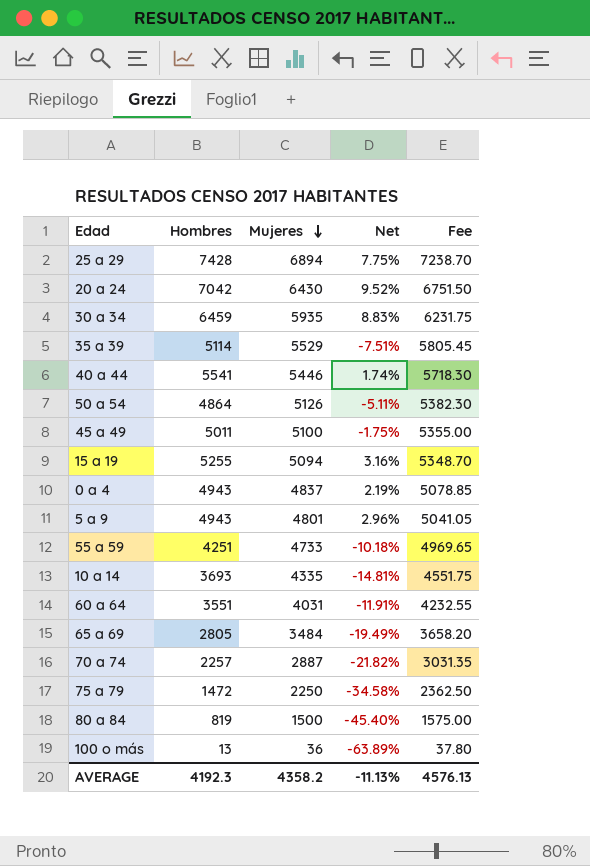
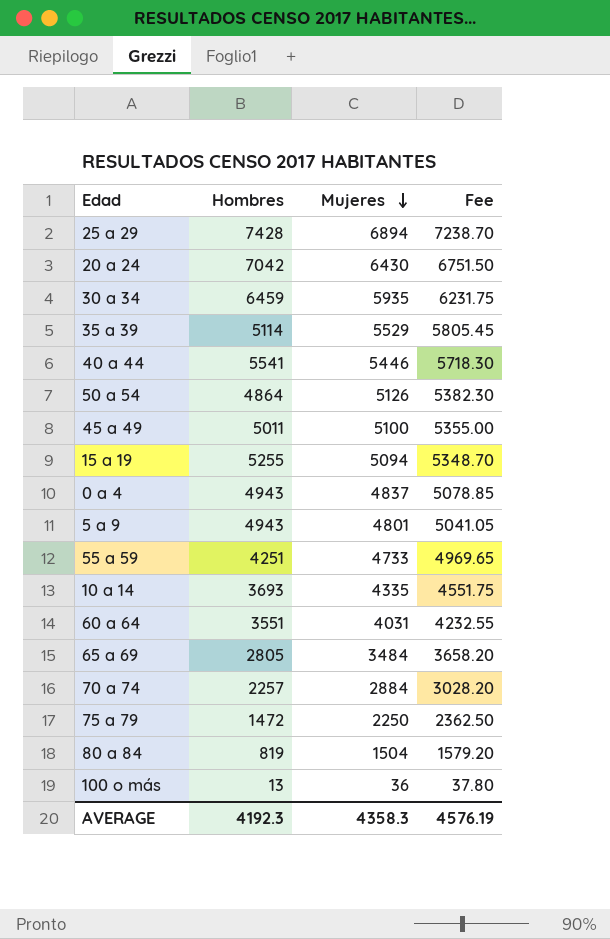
column Net | formula: ([Hombres] - [Mujeres]) / [Mujeres] -> none
70 a 74 | Mujeres: 2887 -> 2884
70 a 74 | Fee: 3031.35 -> 3028.20
80 a 84 | Mujeres: 1500 -> 1504
80 a 84 | Fee: 1575.00 -> 1579.20
AVERAGE | Mujeres: 4358.2 -> 4358.3
AVERAGE | Fee: 4576.13 -> 4576.19

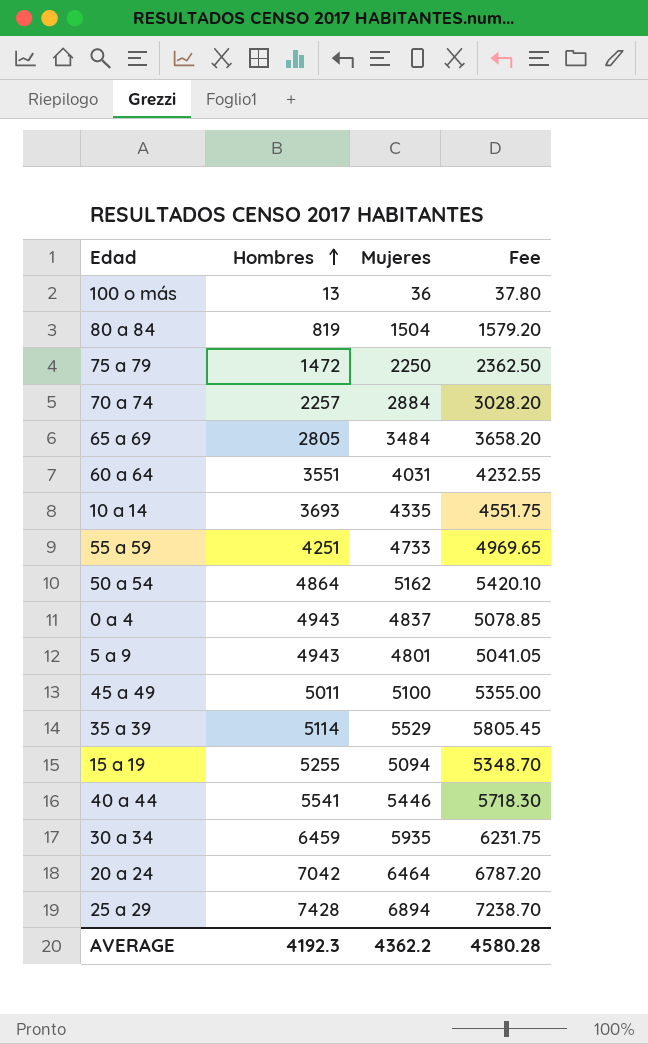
row order: Mujeres descending -> Hombres ascending
50 a 54 | Mujeres: 5126 -> 5162
50 a 54 | Fee: 5382.30 -> 5420.10
20 a 24 | Mujeres: 6430 -> 6464
20 a 24 | Fee: 6751.50 -> 6787.20
AVERAGE | Mujeres: 4358.3 -> 4362.2
AVERAGE | Fee: 4576.19 -> 4580.28

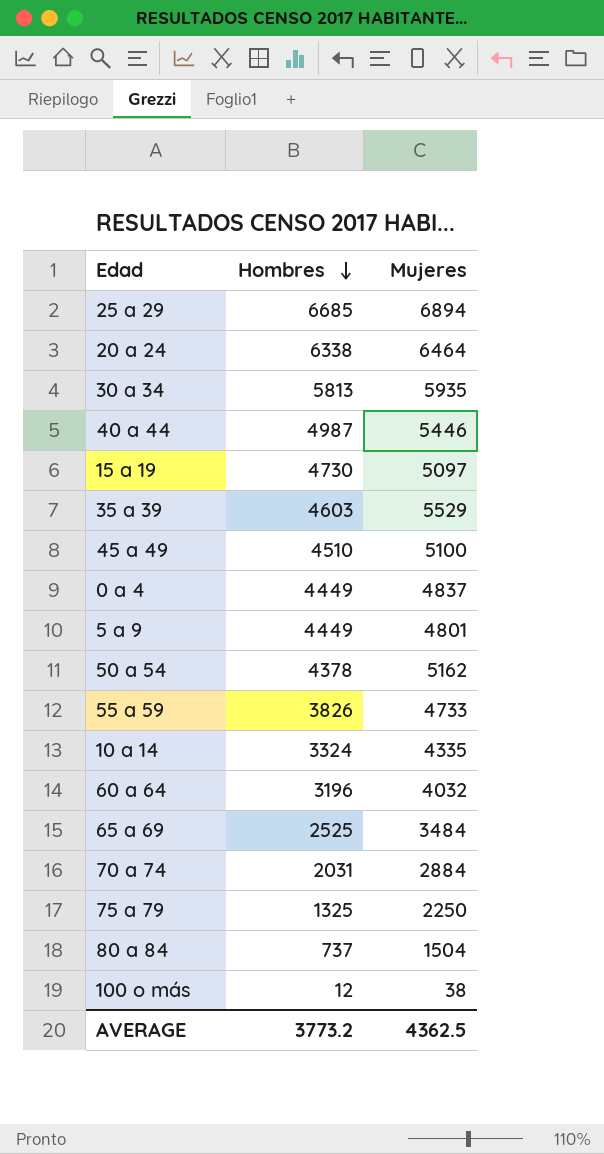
row order: Hombres ascending -> Hombres descending
column Fee | formula: [Mujeres] * 1.05 -> none
25 a 29 | Hombres: 7428 -> 6685
20 a 24 | Hombres: 7042 -> 6338
30 a 34 | Hombres: 6459 -> 5813
40 a 44 | Hombres: 5541 -> 4987
15 a 19 | Hombres: 5255 -> 4730
15 a 19 | Mujeres: 5094 -> 5097
35 a 39 | Hombres: 5114 -> 4603
45 a 49 | Hombres: 5011 -> 4510
0 a 4 | Hombres: 4943 -> 4449
5 a 9 | Hombres: 4943 -> 4449
50 a 54 | Hombres: 4864 -> 4378
55 a 59 | Hombres: 4251 -> 3826
10 a 14 | Hombres: 3693 -> 3324
60 a 64 | Hombres: 3551 -> 3196
60 a 64 | Mujeres: 4031 -> 4032
65 a 69 | Hombres: 2805 -> 2525
70 a 74 | Hombres: 2257 -> 2031
75 a 79 | Hombres: 1472 -> 1325
80 a 84 | Hombres: 819 -> 737
100 o más | Hombres: 13 -> 12
100 o más | Mujeres: 36 -> 38
AVERAGE | Hombres: 4192.3 -> 3773.2
AVERAGE | Mujeres: 4362.2 -> 4362.5

